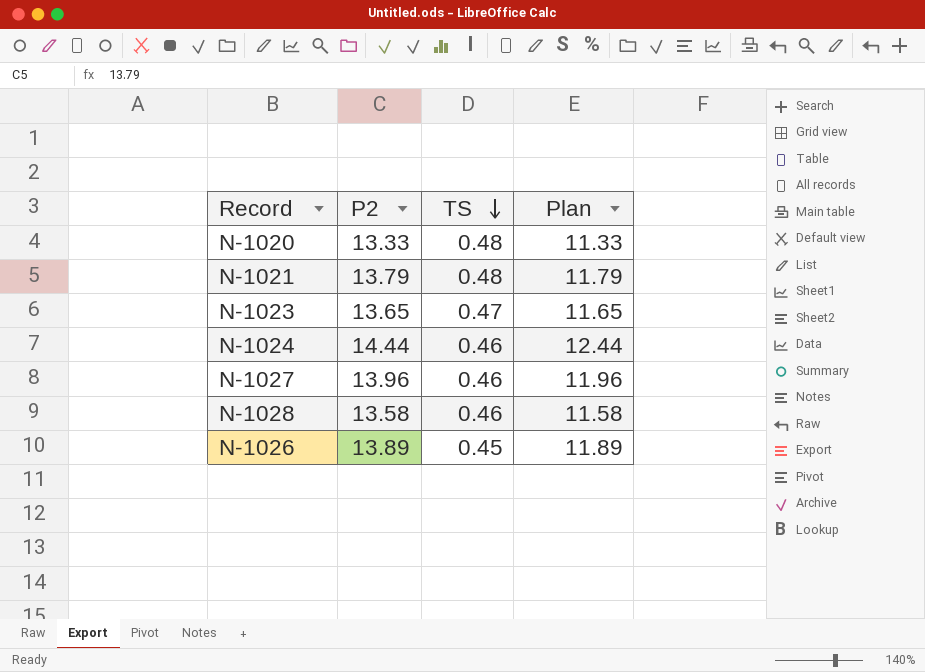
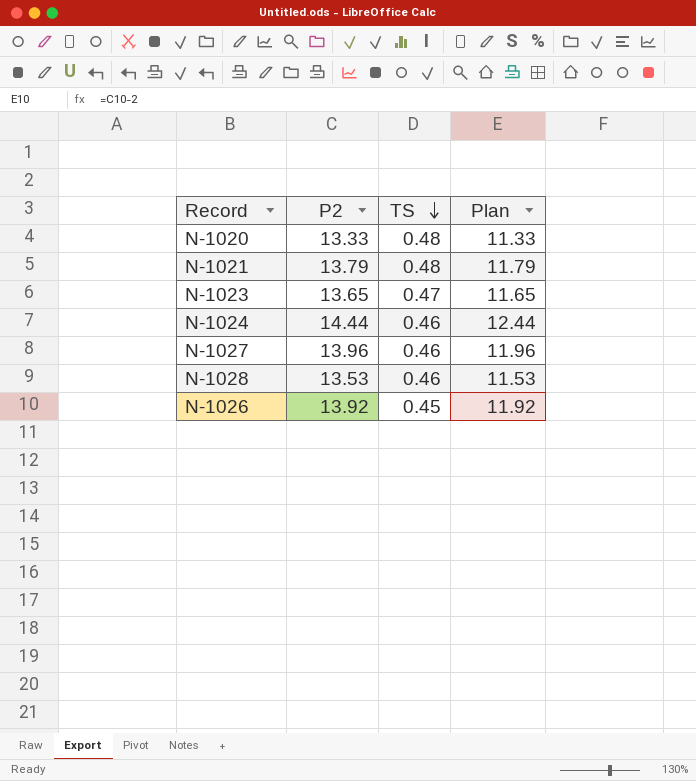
N-1028 | P2: 13.58 -> 13.53
N-1028 | Plan: 11.58 -> 11.53
N-1026 | P2: 13.89 -> 13.92
N-1026 | Plan: 11.89 -> 11.92

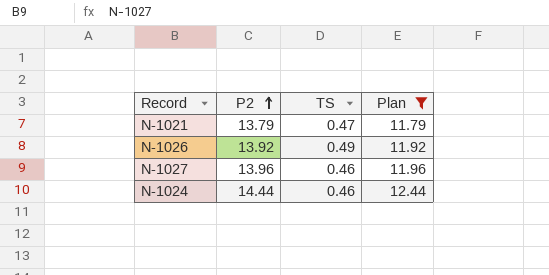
filter: none -> Plan >= 11.79
row order: TS descending -> P2 ascending
N-1021 | TS: 0.48 -> 0.47
N-1026 | TS: 0.45 -> 0.49

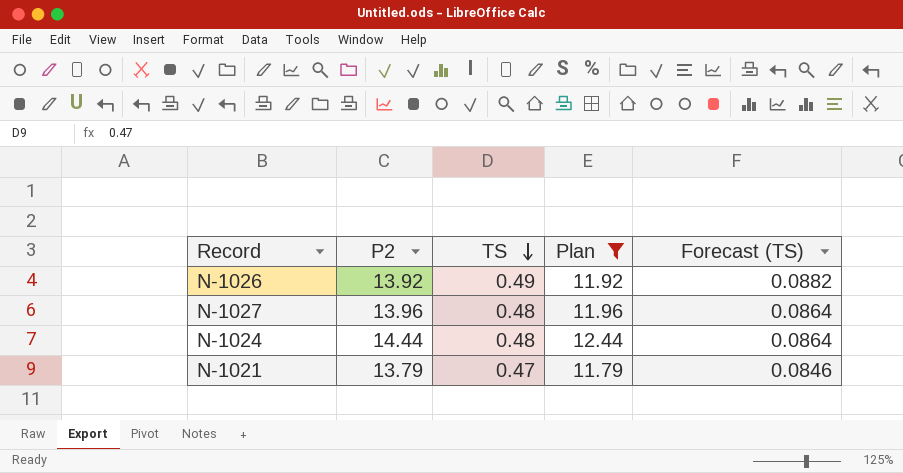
row order: P2 ascending -> TS descending
column Forecast (TS) | formula: none -> [TS] * 0.18
N-1027 | TS: 0.46 -> 0.48
N-1024 | TS: 0.46 -> 0.48

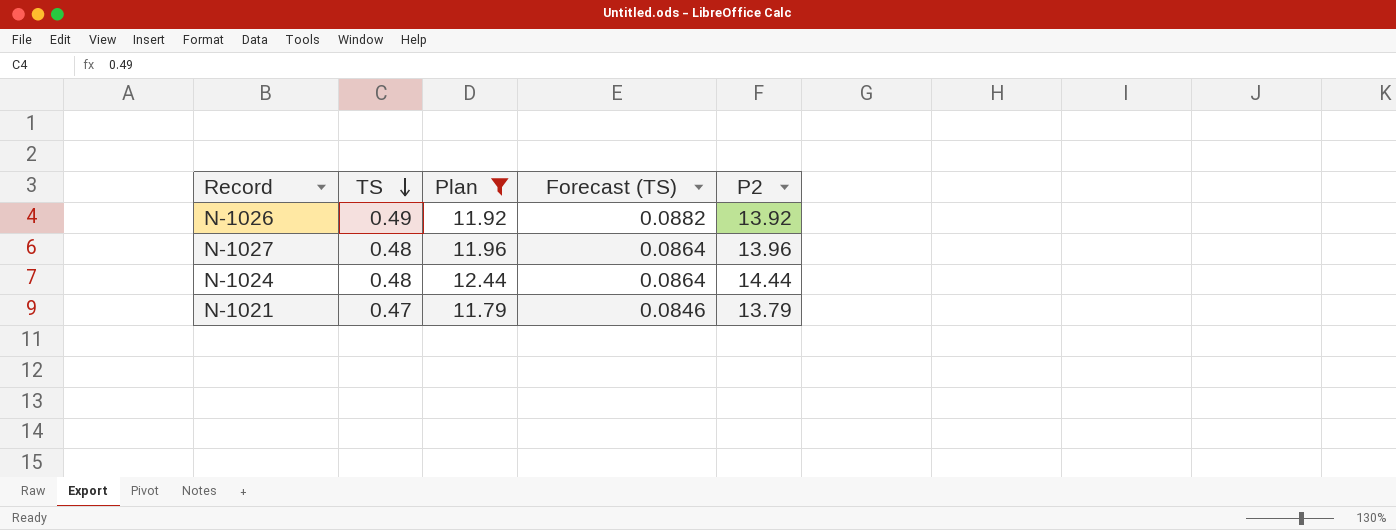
column P2 | position: 2 -> 5

